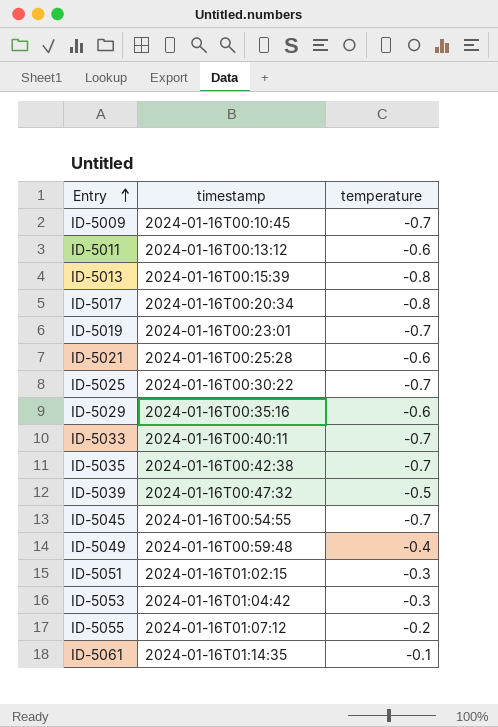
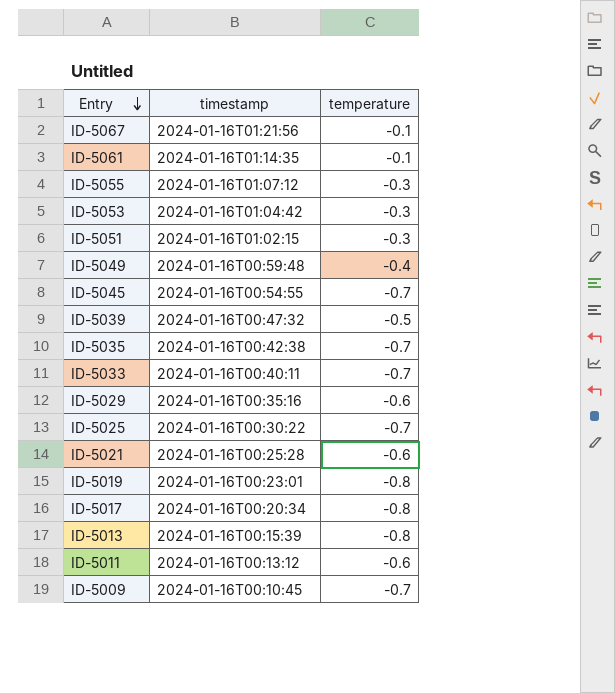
row order: Entry ascending -> Entry descending
row ID-5067: none -> 2024-01-16T01:21:56 | -0.1
ID-5055 | temperature: -0.2 -> -0.3
ID-5019 | temperature: -0.7 -> -0.8

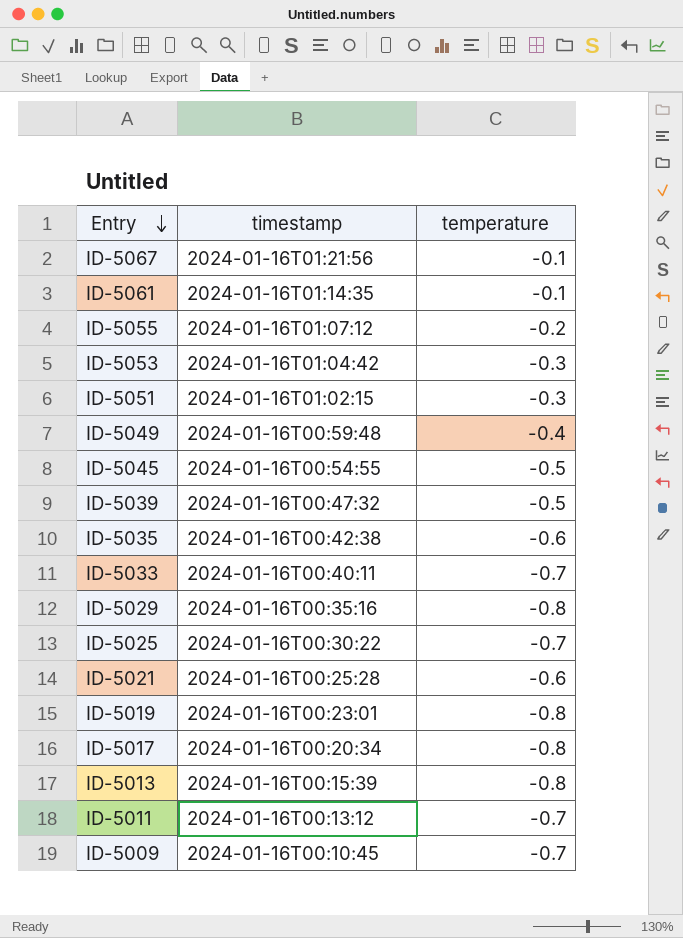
ID-5055 | temperature: -0.3 -> -0.2
ID-5045 | temperature: -0.7 -> -0.5
ID-5035 | temperature: -0.7 -> -0.6
ID-5029 | temperature: -0.6 -> -0.8
ID-5011 | temperature: -0.6 -> -0.7

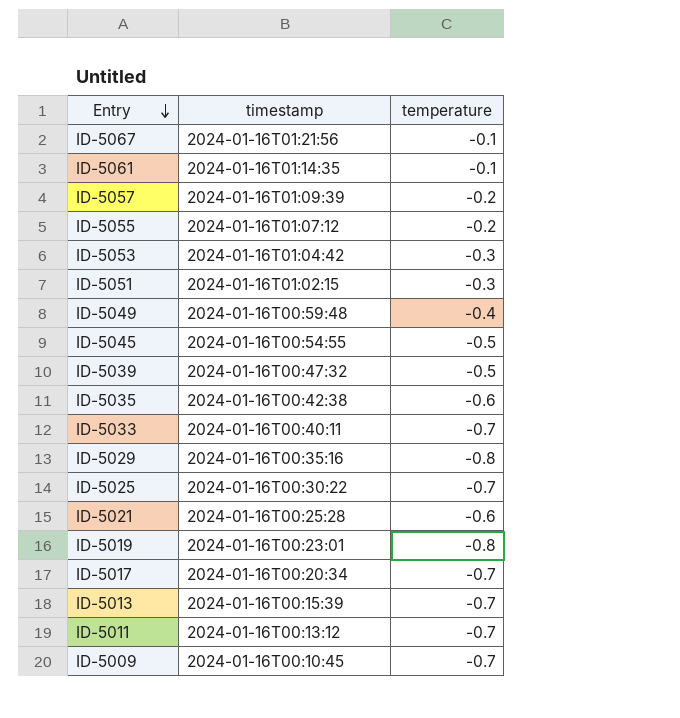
row ID-5057: none -> 2024-01-16T01:09:39 | -0.2
ID-5017 | temperature: -0.8 -> -0.7
ID-5013 | temperature: -0.8 -> -0.7

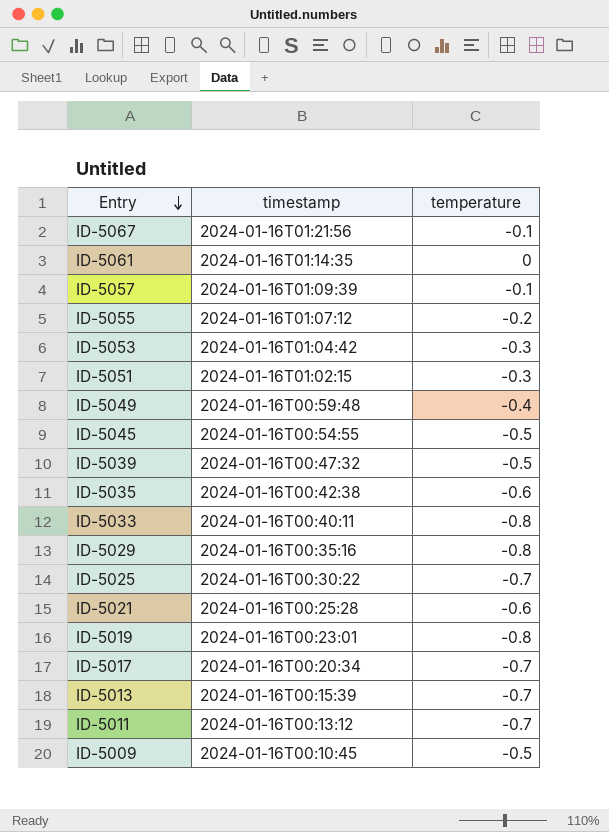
ID-5061 | temperature: -0.1 -> 0
ID-5057 | temperature: -0.2 -> -0.1
ID-5033 | temperature: -0.7 -> -0.8
ID-5009 | temperature: -0.7 -> -0.5

